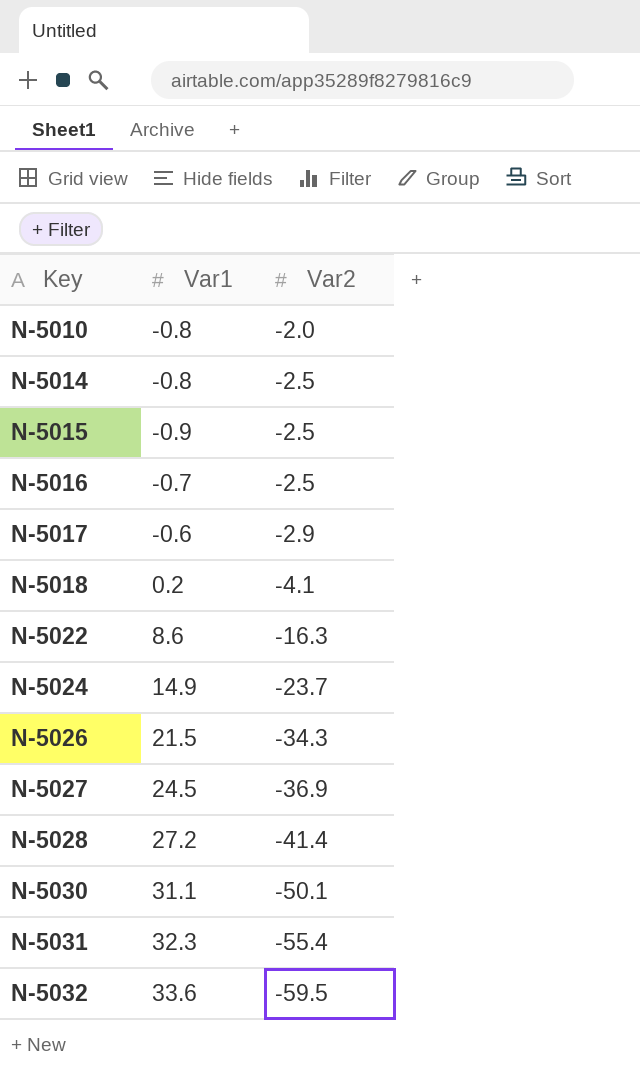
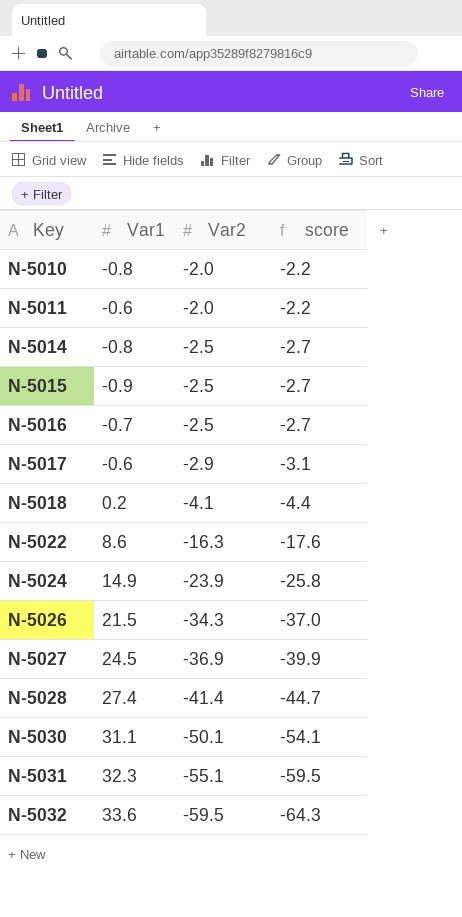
column score | formula: none -> [Var2] * 1.08
row N-5011: none -> -0.6 | -2.0 | -2.2
N-5024 | Var2: -23.7 -> -23.9
N-5028 | Var1: 27.2 -> 27.4
N-5031 | Var2: -55.4 -> -55.1

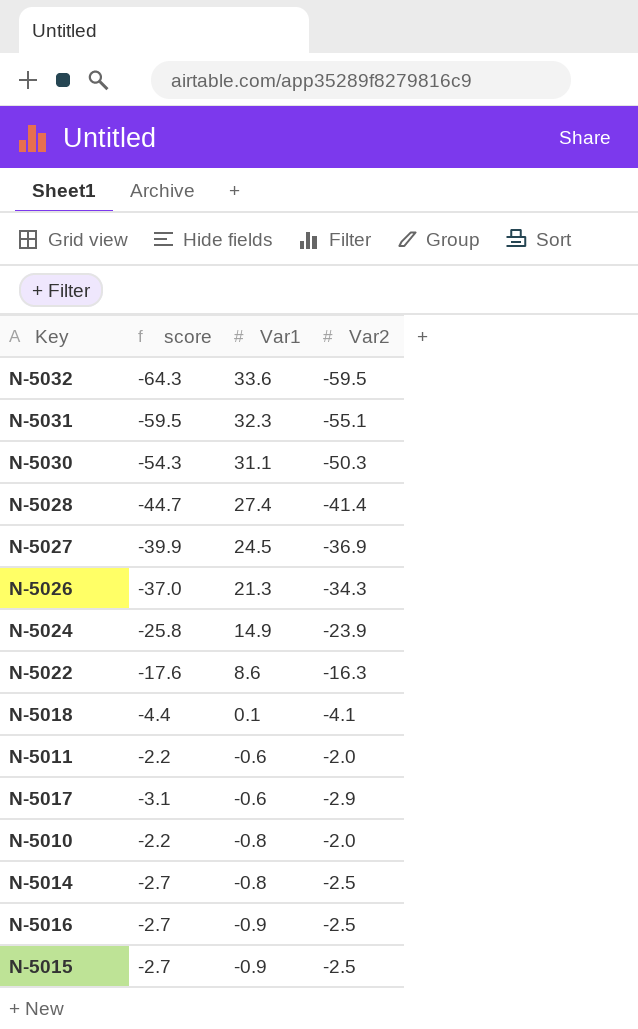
row order: Key ascending -> Var1 descending
column score | position: 4 -> 2
N-5030 | score: -54.1 -> -54.3
N-5030 | Var2: -50.1 -> -50.3
N-5026 | Var1: 21.5 -> 21.3
N-5018 | Var1: 0.2 -> 0.1
N-5016 | Var1: -0.7 -> -0.9

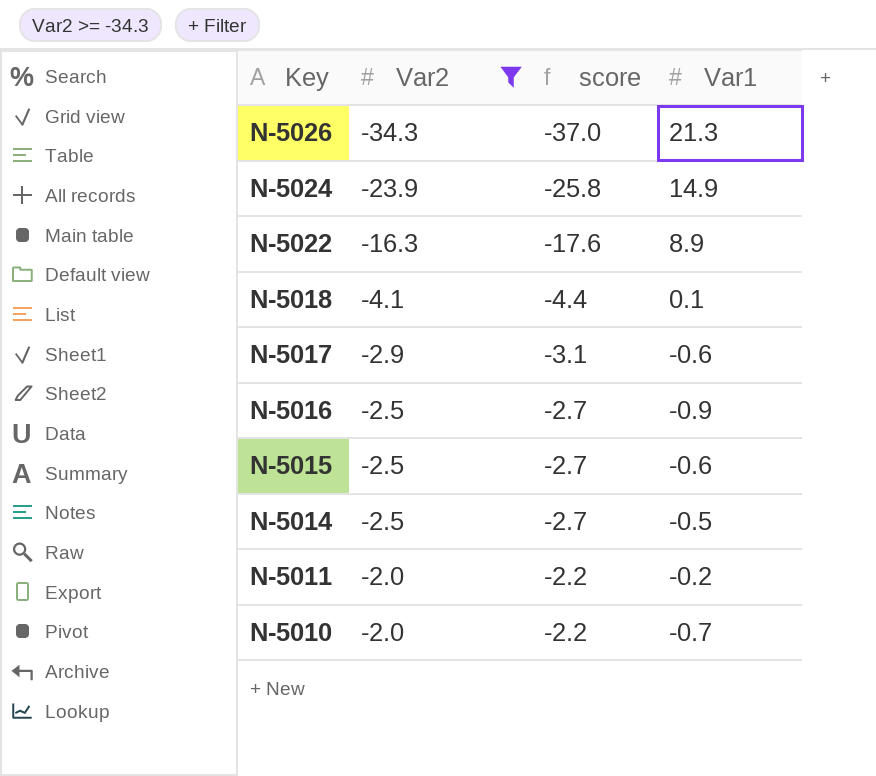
filter: none -> Var2 >= -34.3
row order: Var1 descending -> Key descending
column Var2 | position: 4 -> 2
N-5022 | Var1: 8.6 -> 8.9
N-5015 | Var1: -0.9 -> -0.6
N-5014 | Var1: -0.8 -> -0.5
N-5011 | Var1: -0.6 -> -0.2
N-5010 | Var1: -0.8 -> -0.7

